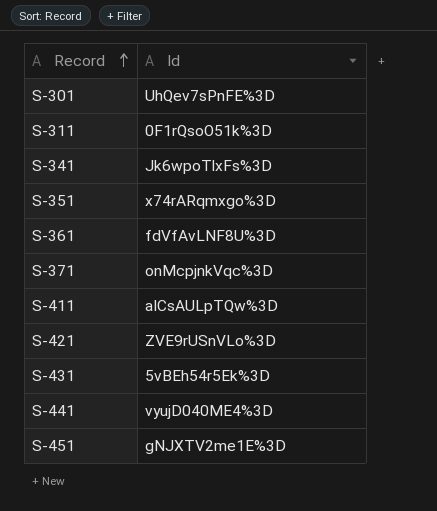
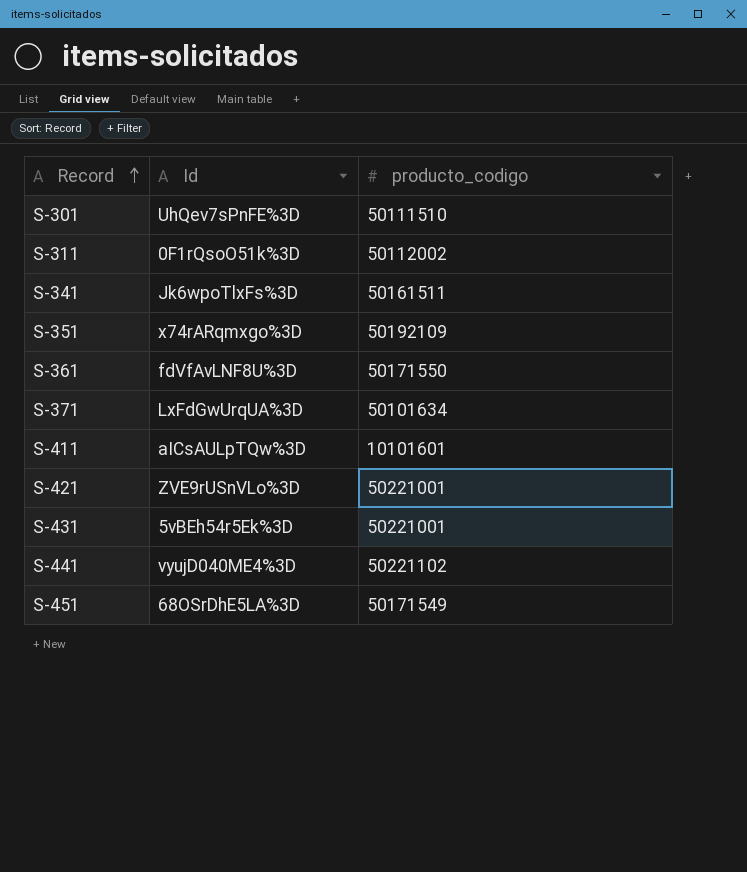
column producto_codigo | position: none -> 3
S-371 | Id: onMcpjnkVqc%3D -> LxFdGwUrqUA%3D
S-451 | Id: gNJXTV2me1E%3D -> 68OSrDhE5LA%3D

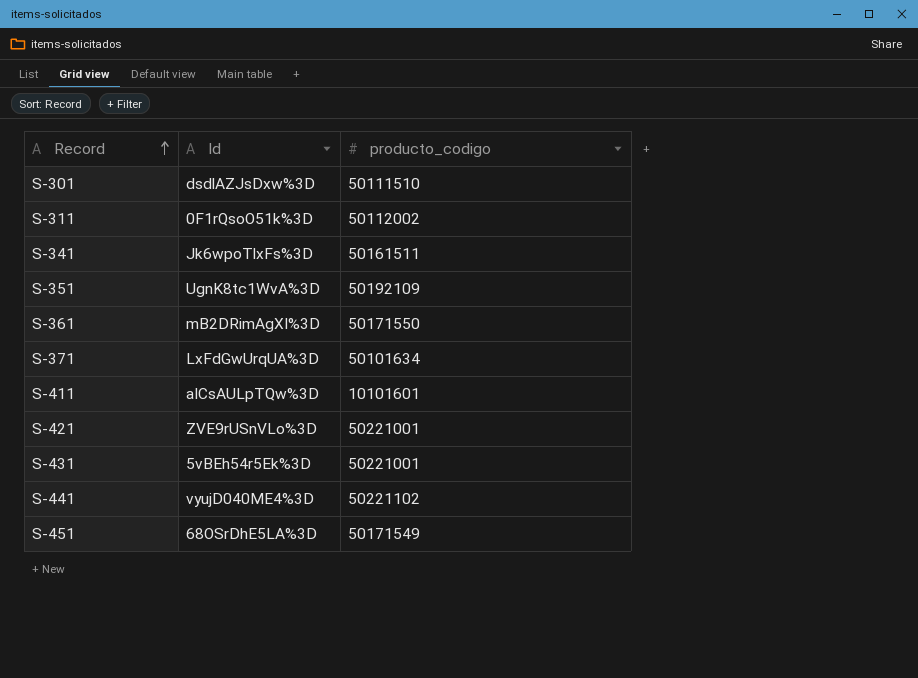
S-301 | Id: UhQev7sPnFE%3D -> dsdlAZJsDxw%3D
S-351 | Id: x74rARqmxgo%3D -> UgnK8tc1WvA%3D
S-361 | Id: fdVfAvLNF8U%3D -> mB2DRimAgXI%3D

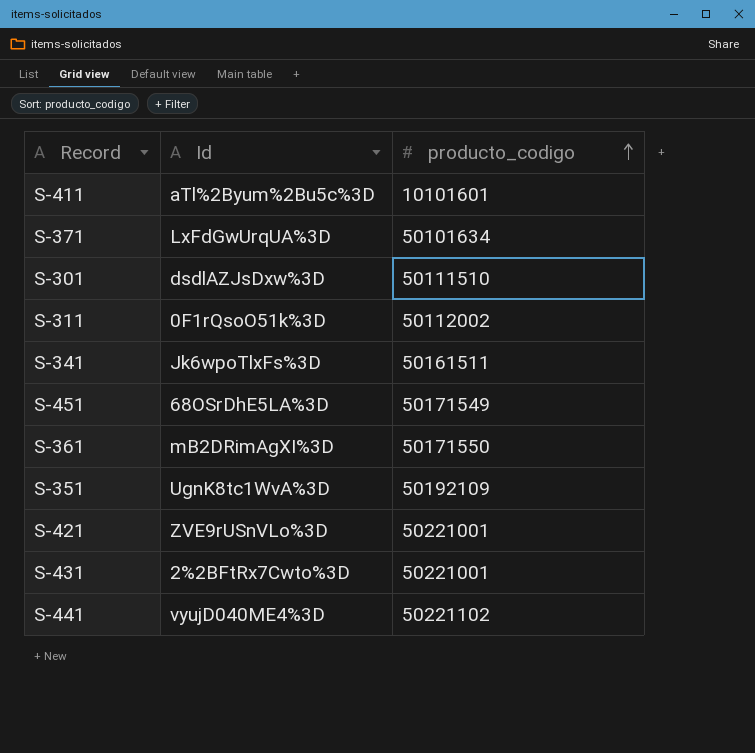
row order: Record ascending -> producto_codigo ascending
S-411 | Id: aICsAULpTQw%3D -> aTl%2Byum%2Bu5c%3D
S-431 | Id: 5vBEh54r5Ek%3D -> 2%2BFtRx7Cwto%3D

